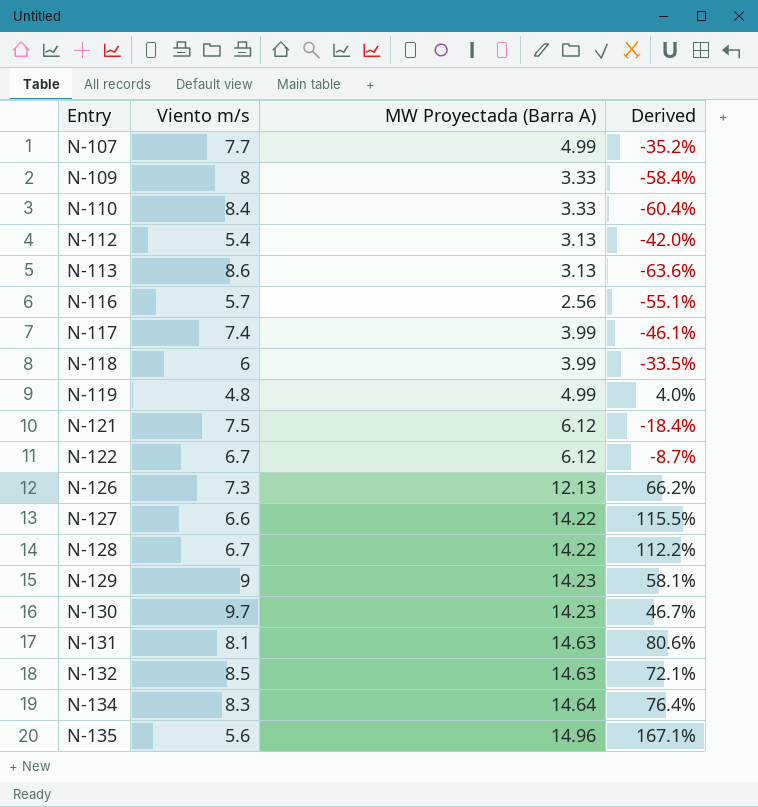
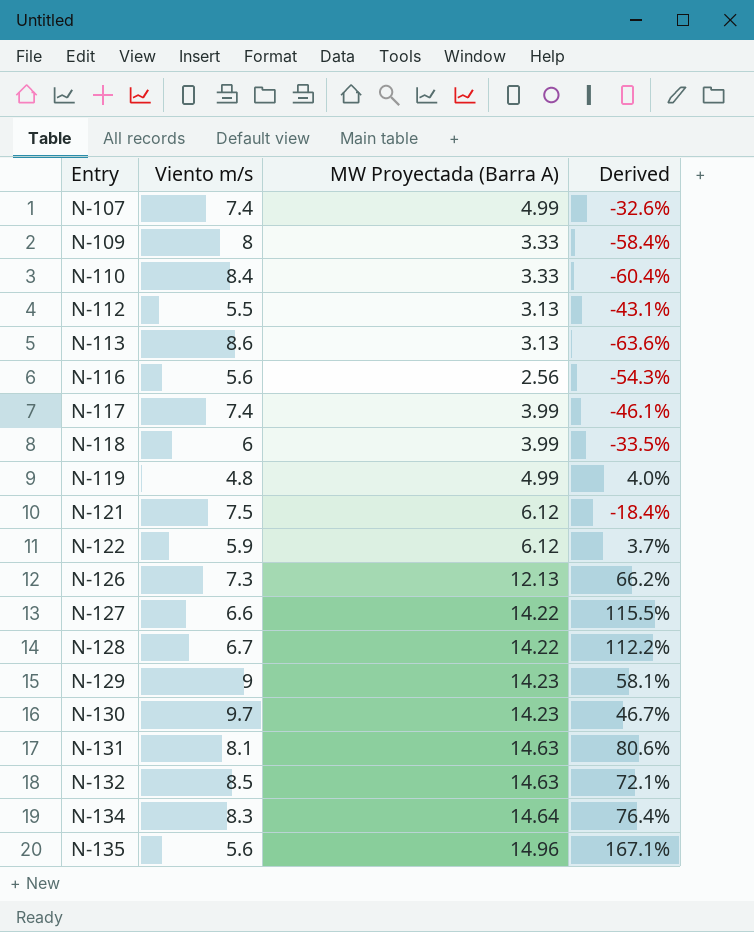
N-107 | Viento m/s: 7.7 -> 7.4
N-107 | Derived: -35.2% -> -32.6%
N-112 | Viento m/s: 5.4 -> 5.5
N-112 | Derived: -42.0% -> -43.1%
N-116 | Viento m/s: 5.7 -> 5.6
N-116 | Derived: -55.1% -> -54.3%
N-122 | Viento m/s: 6.7 -> 5.9
N-122 | Derived: -8.7% -> 3.7%

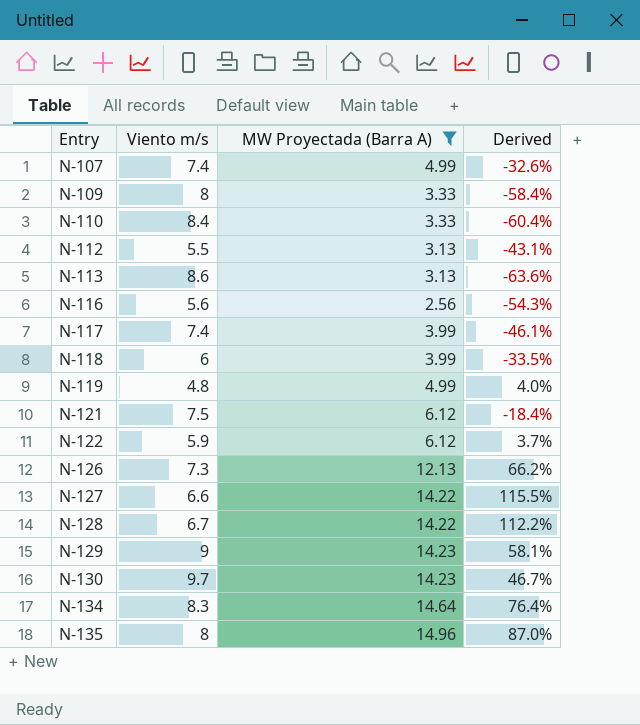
filter: none -> MW Proyectada (Barra A) != 14.63
N-135 | Viento m/s: 5.6 -> 8
N-135 | Derived: 167.1% -> 87.0%

